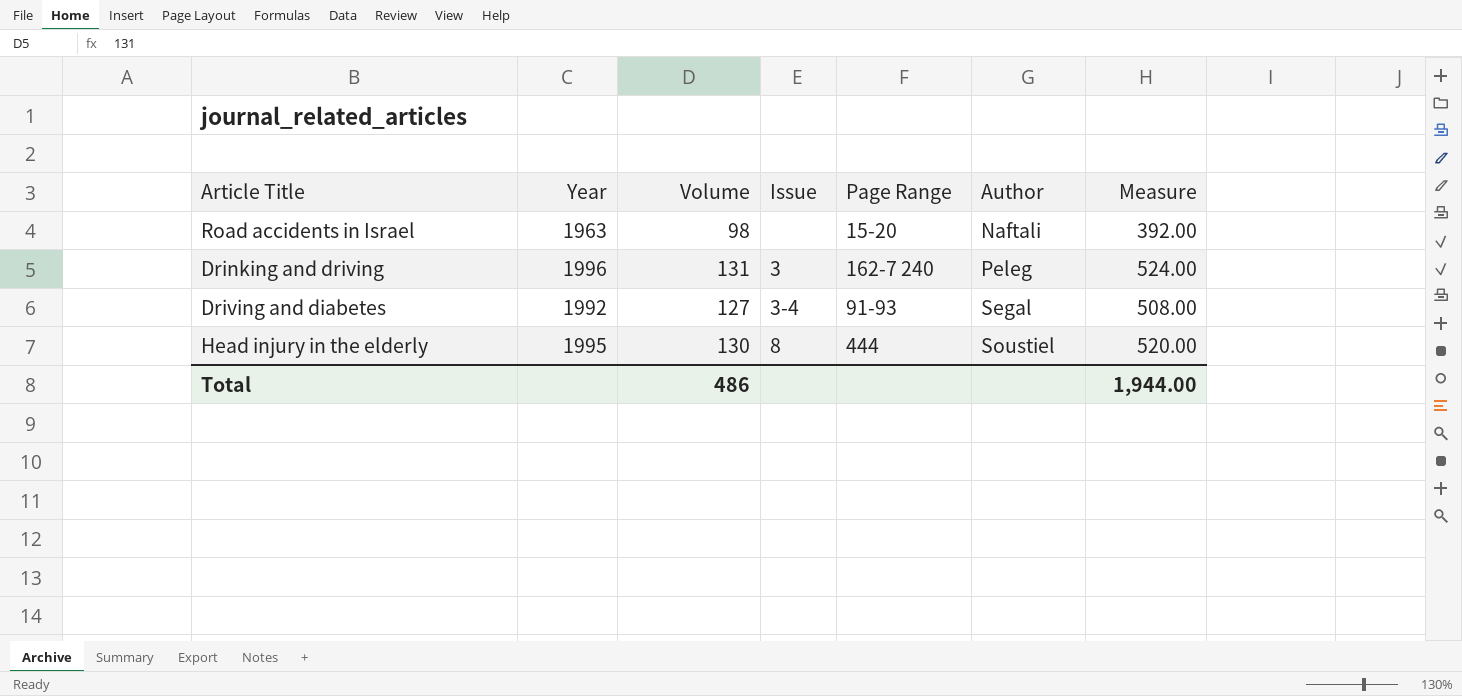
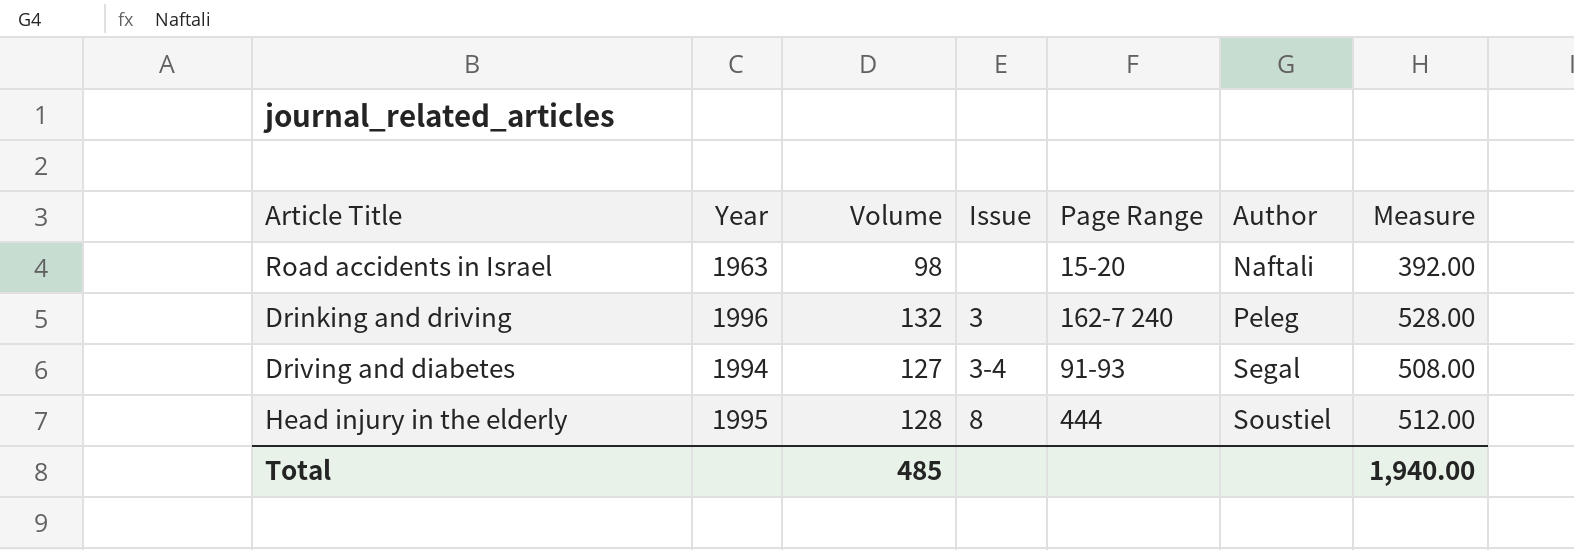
Drinking and driving | Volume: 131 -> 132
Drinking and driving | Measure: 524.00 -> 528.00
Driving and diabetes | Year: 1992 -> 1994
Head injury in the elderly | Volume: 130 -> 128
Head injury in the elderly | Measure: 520.00 -> 512.00
Total | Volume: 486 -> 485
Total | Measure: 1,944.00 -> 1,940.00

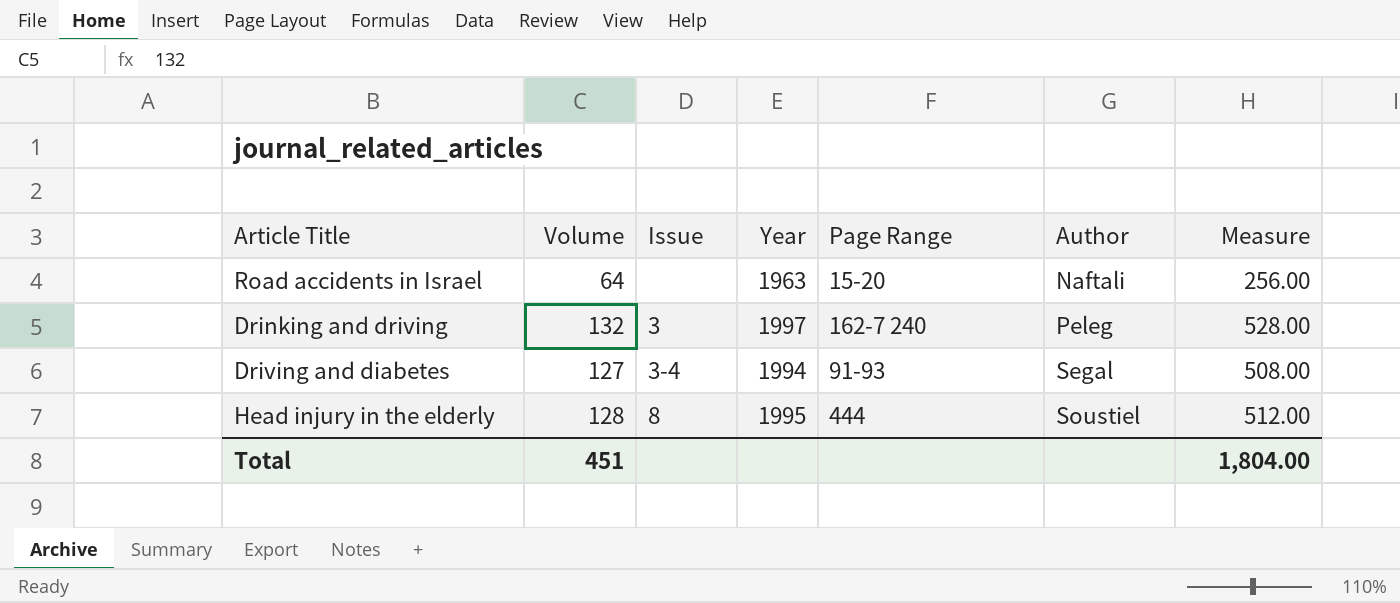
column Year | position: 2 -> 4
Road accidents in Israel | Volume: 98 -> 64
Road accidents in Israel | Measure: 392.00 -> 256.00
Drinking and driving | Year: 1996 -> 1997
Total | Volume: 485 -> 451
Total | Measure: 1,940.00 -> 1,804.00

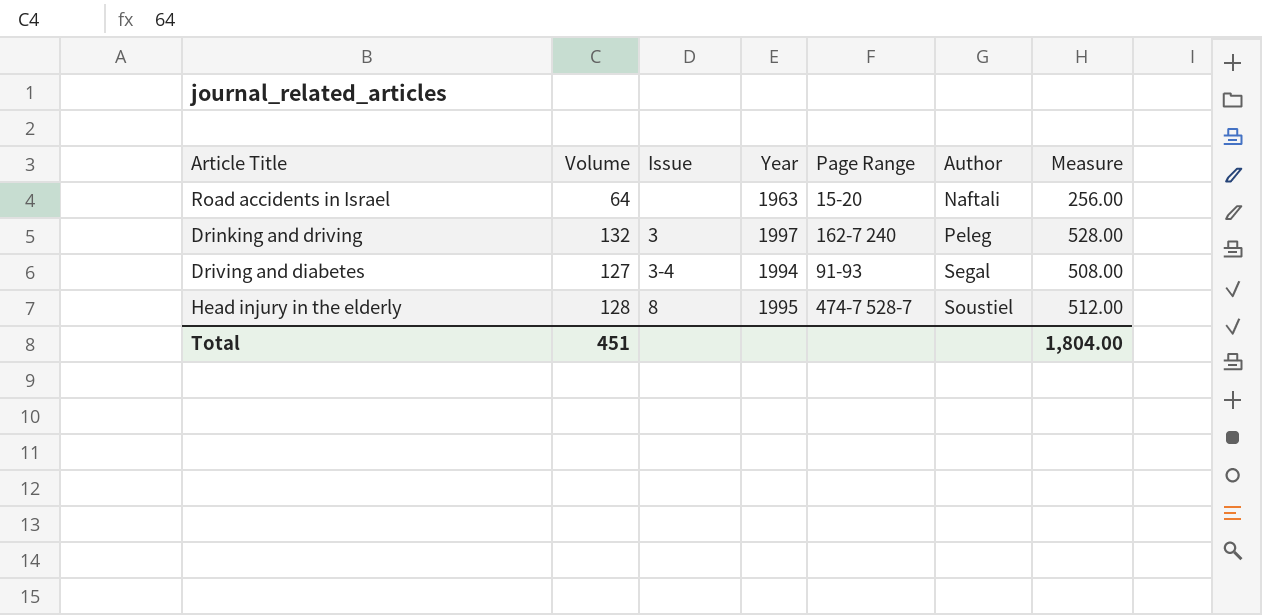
Head injury in the elderly | Page Range: 444 -> 474-7 528-7

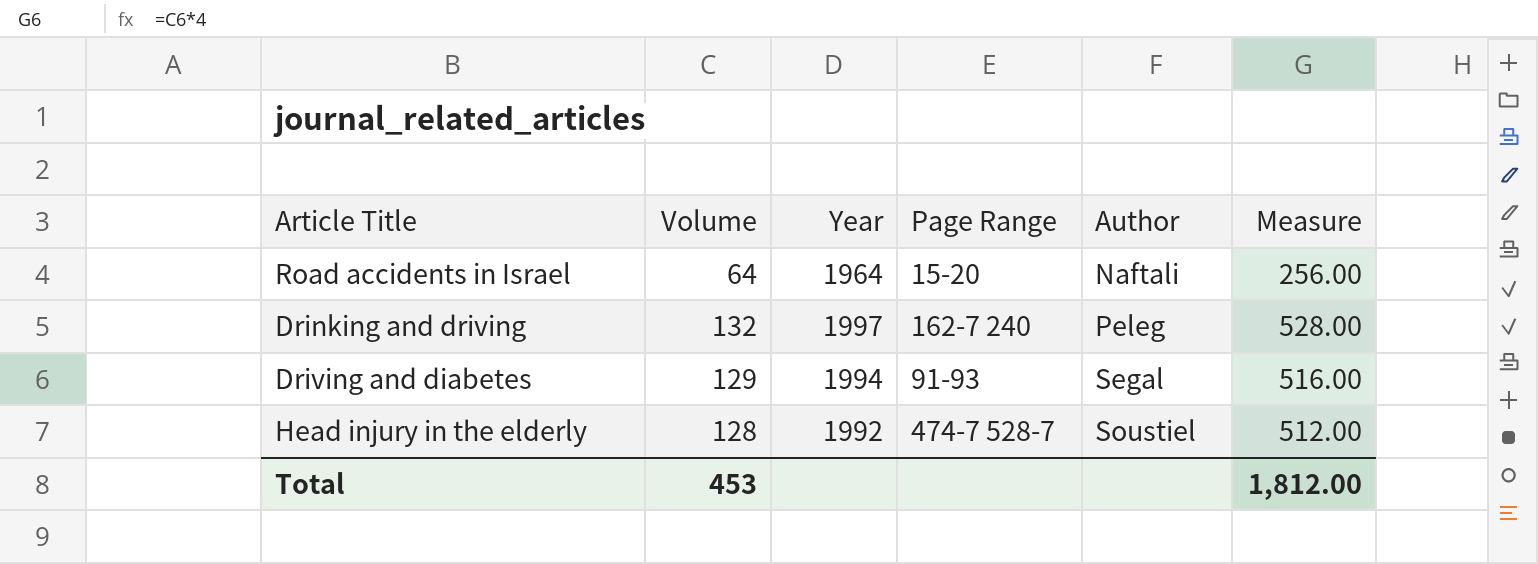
column Issue | position: 3 -> none
Road accidents in Israel | Year: 1963 -> 1964
Driving and diabetes | Volume: 127 -> 129
Driving and diabetes | Measure: 508.00 -> 516.00
Head injury in the elderly | Year: 1995 -> 1992
Total | Volume: 451 -> 453
Total | Measure: 1,804.00 -> 1,812.00

